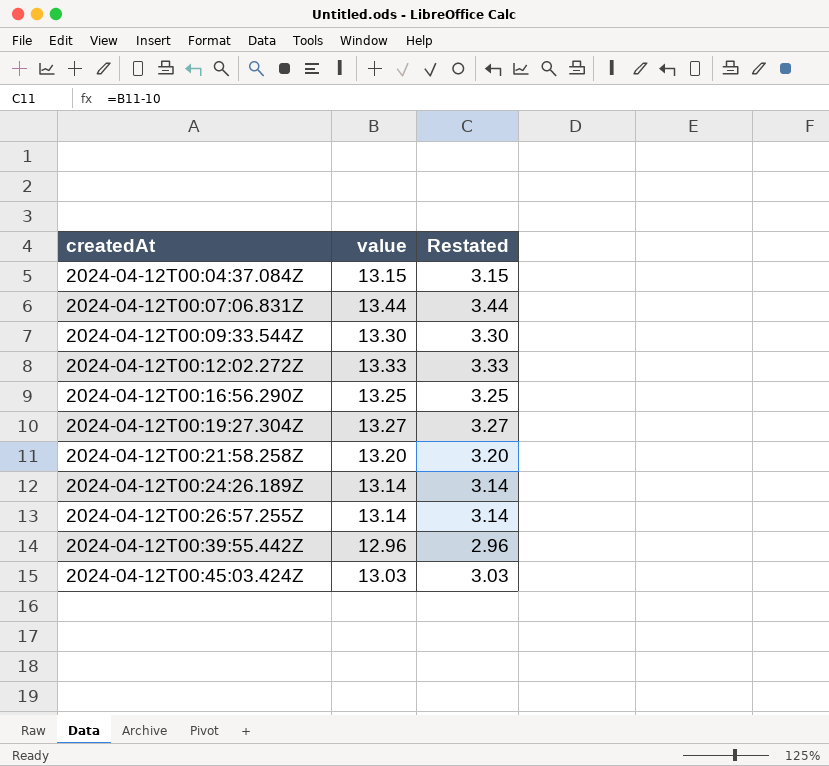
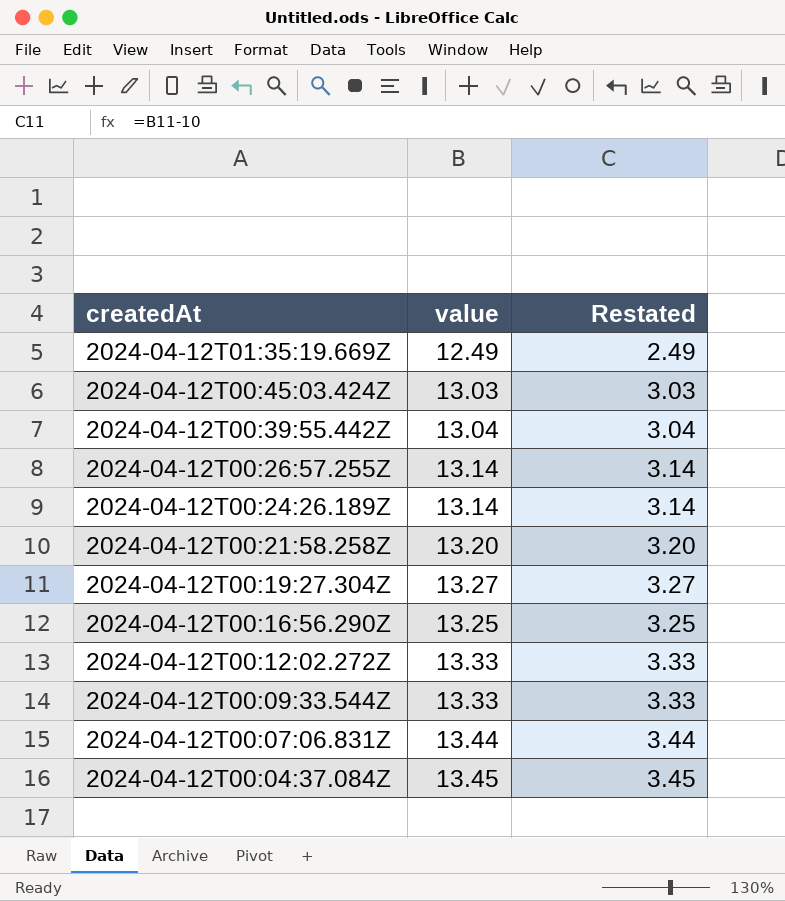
row order: createdAt ascending -> createdAt descending
row 2024-04-12T01:35:19.669Z: none -> 12.49 | 2.49
2024-04-12T00:39:55.442Z | value: 12.96 -> 13.04
2024-04-12T00:39:55.442Z | Restated: 2.96 -> 3.04
2024-04-12T00:09:33.544Z | value: 13.30 -> 13.33
2024-04-12T00:09:33.544Z | Restated: 3.30 -> 3.33
2024-04-12T00:04:37.084Z | value: 13.15 -> 13.45
2024-04-12T00:04:37.084Z | Restated: 3.15 -> 3.45

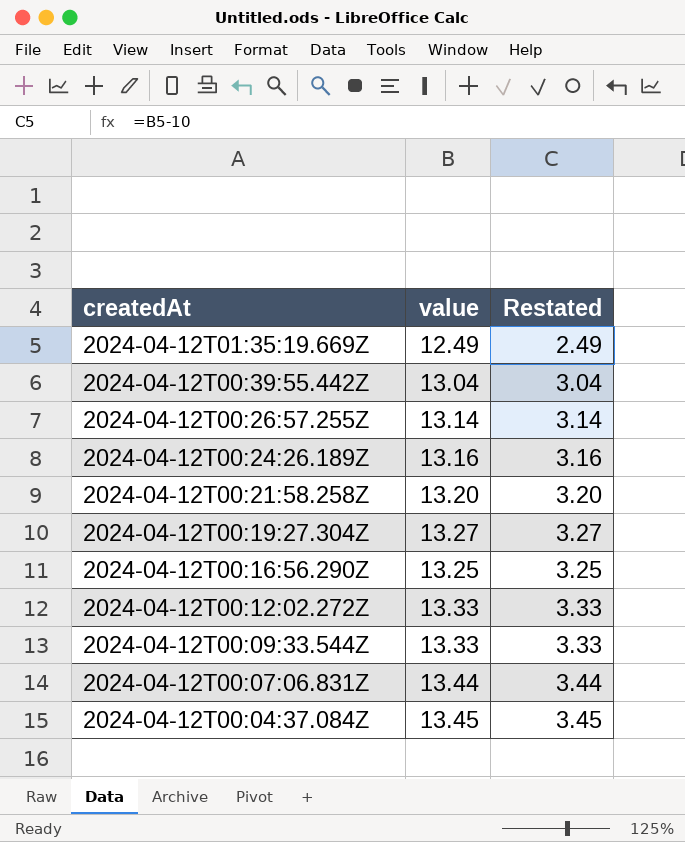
row 2024-04-12T00:45:03.424Z: 13.03 | 3.03 -> none
2024-04-12T00:24:26.189Z | value: 13.14 -> 13.16
2024-04-12T00:24:26.189Z | Restated: 3.14 -> 3.16

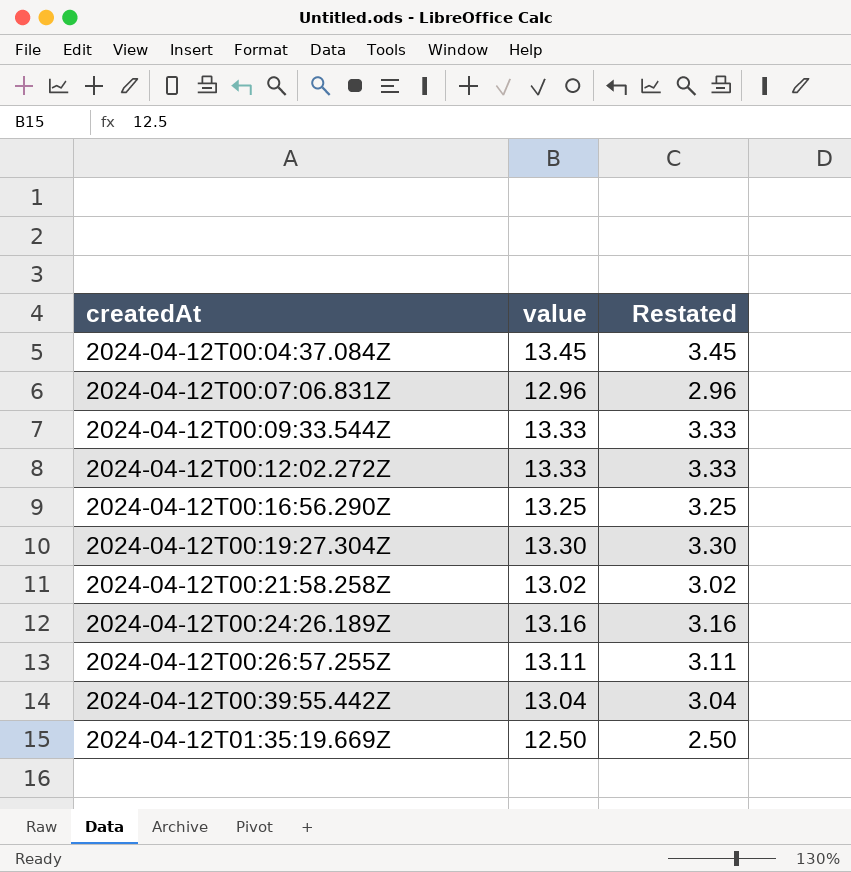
row order: createdAt descending -> createdAt ascending
2024-04-12T00:07:06.831Z | value: 13.44 -> 12.96
2024-04-12T00:07:06.831Z | Restated: 3.44 -> 2.96
2024-04-12T00:19:27.304Z | value: 13.27 -> 13.30
2024-04-12T00:19:27.304Z | Restated: 3.27 -> 3.30
2024-04-12T00:21:58.258Z | value: 13.20 -> 13.02
2024-04-12T00:21:58.258Z | Restated: 3.20 -> 3.02
2024-04-12T00:26:57.255Z | value: 13.14 -> 13.11
2024-04-12T00:26:57.255Z | Restated: 3.14 -> 3.11
2024-04-12T01:35:19.669Z | value: 12.49 -> 12.50
2024-04-12T01:35:19.669Z | Restated: 2.49 -> 2.50

